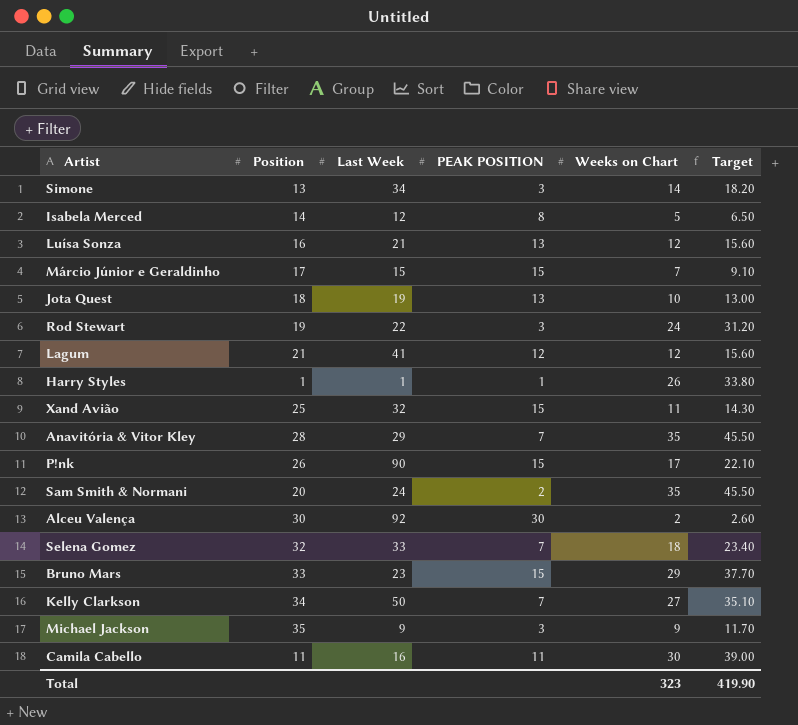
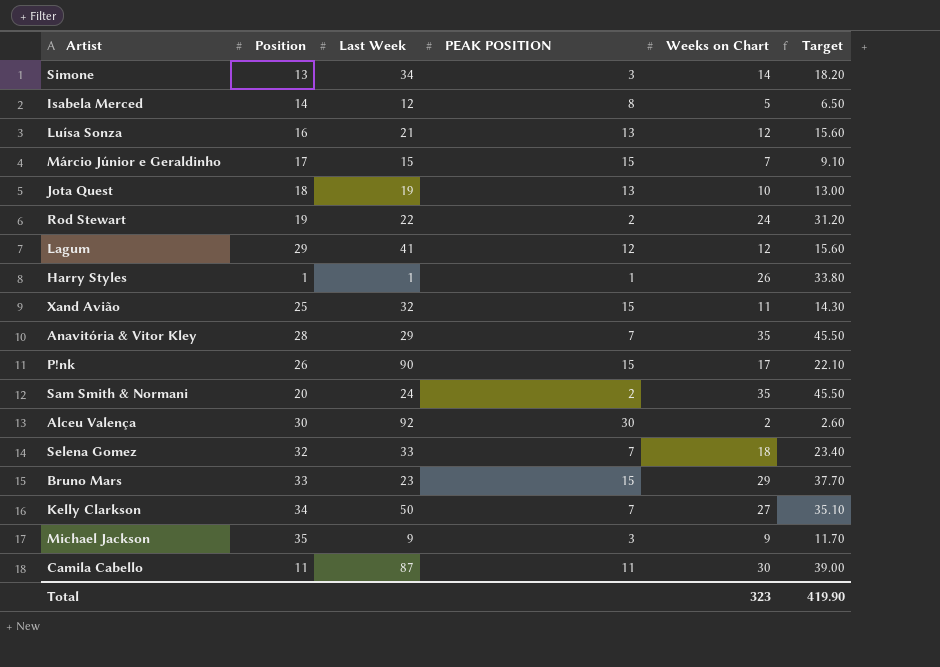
Rod Stewart | PEAK POSITION: 3 -> 2
Lagum | Position: 21 -> 29
Camila Cabello | Last Week: 16 -> 87

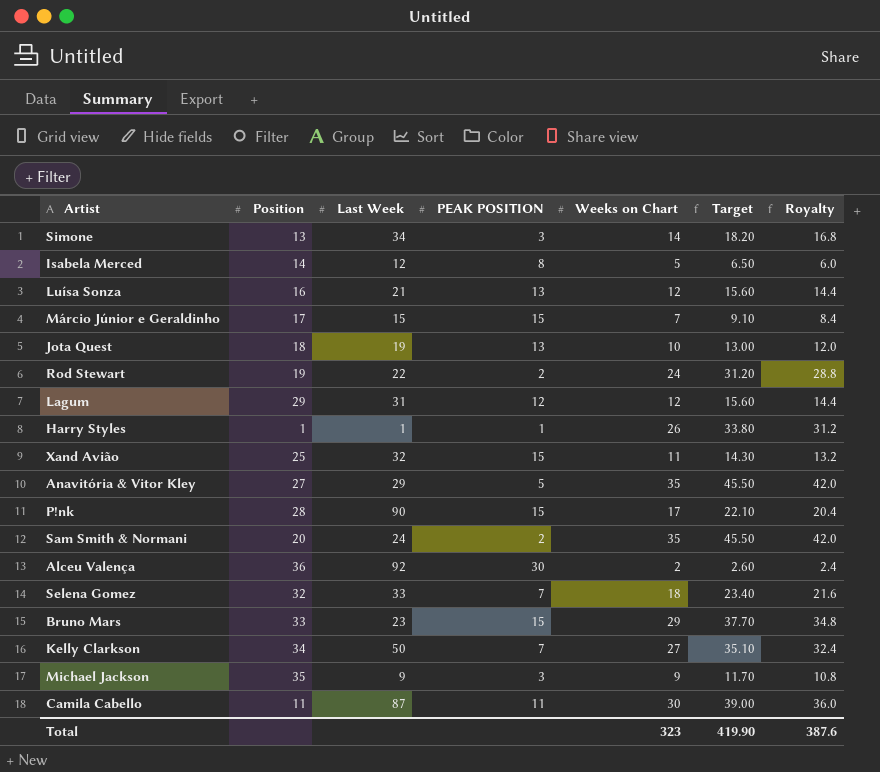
column Royalty | formula: none -> [Weeks on Chart] * 1.2
Lagum | Last Week: 41 -> 31
Anavitória & Vitor Kley | Position: 28 -> 27
Anavitória & Vitor Kley | PEAK POSITION: 7 -> 5
P!nk | Position: 26 -> 28
Alceu Valença | Position: 30 -> 36

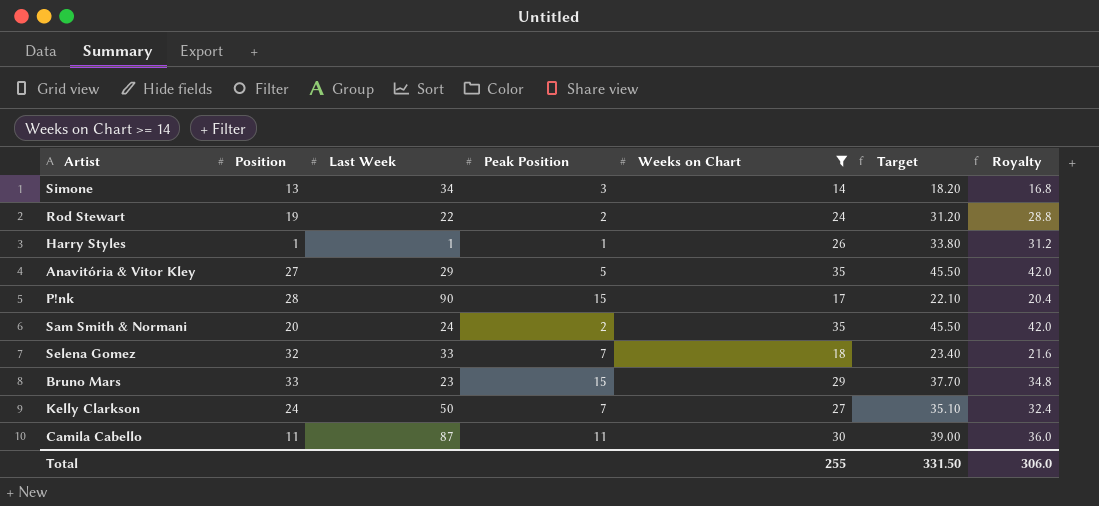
filter: none -> Weeks on Chart >= 14
column name: PEAK POSITION -> Peak Position
Kelly Clarkson | Position: 34 -> 24
Total | Weeks on Chart: 323 -> 255
Total | Target: 419.90 -> 331.50
Total | Royalty: 387.6 -> 306.0

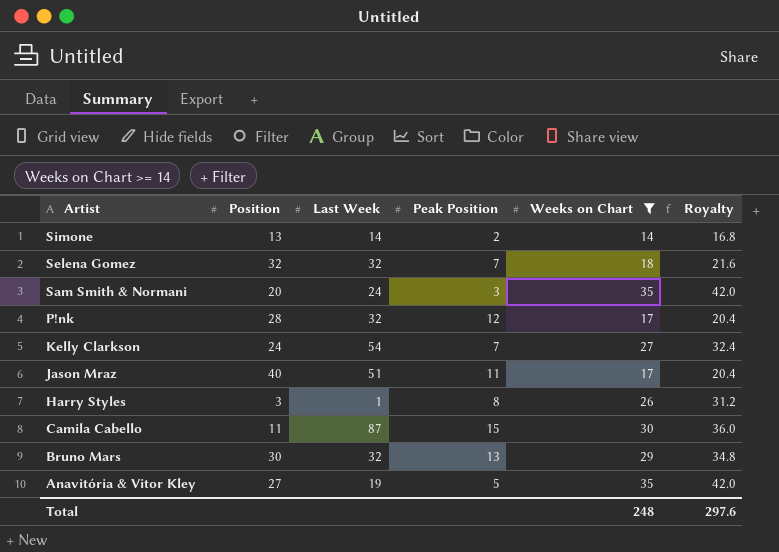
row order: none -> Artist descending
column Target | formula: [Weeks on Chart] * 1.3 -> none
row Rod Stewart: 19 | 22 | 2 | 24 | 31.20 | 28.8 -> none
Simone | Last Week: 34 -> 14
Simone | Peak Position: 3 -> 2
Selena Gomez | Last Week: 33 -> 32
Sam Smith & Normani | Peak Position: 2 -> 3
P!nk | Last Week: 90 -> 32
P!nk | Peak Position: 15 -> 12
Kelly Clarkson | Last Week: 50 -> 54
row Jason Mraz: none -> 40 | 51 | 11 | 17 | 20.4
Harry Styles | Position: 1 -> 3
Harry Styles | Peak Position: 1 -> 8
Camila Cabello | Peak Position: 11 -> 15
Bruno Mars | Position: 33 -> 30
Bruno Mars | Last Week: 23 -> 32
Bruno Mars | Peak Position: 15 -> 13
Anavitória & Vitor Kley | Last Week: 29 -> 19
Total | Weeks on Chart: 255 -> 248
Total | Royalty: 306.0 -> 297.6

